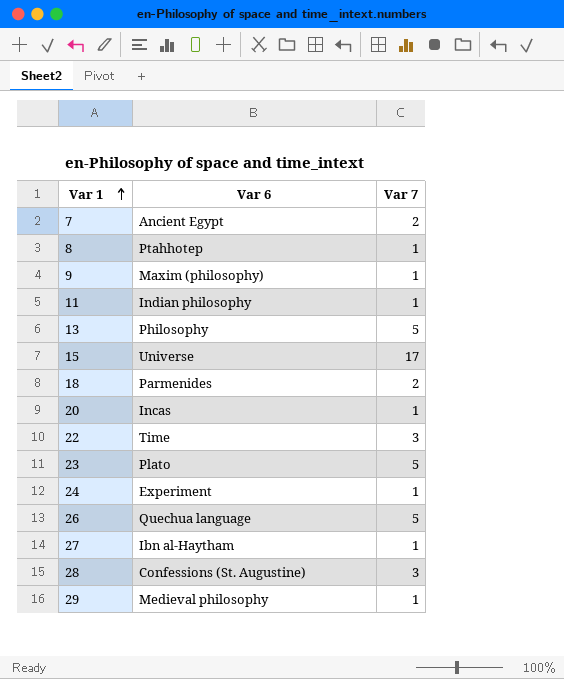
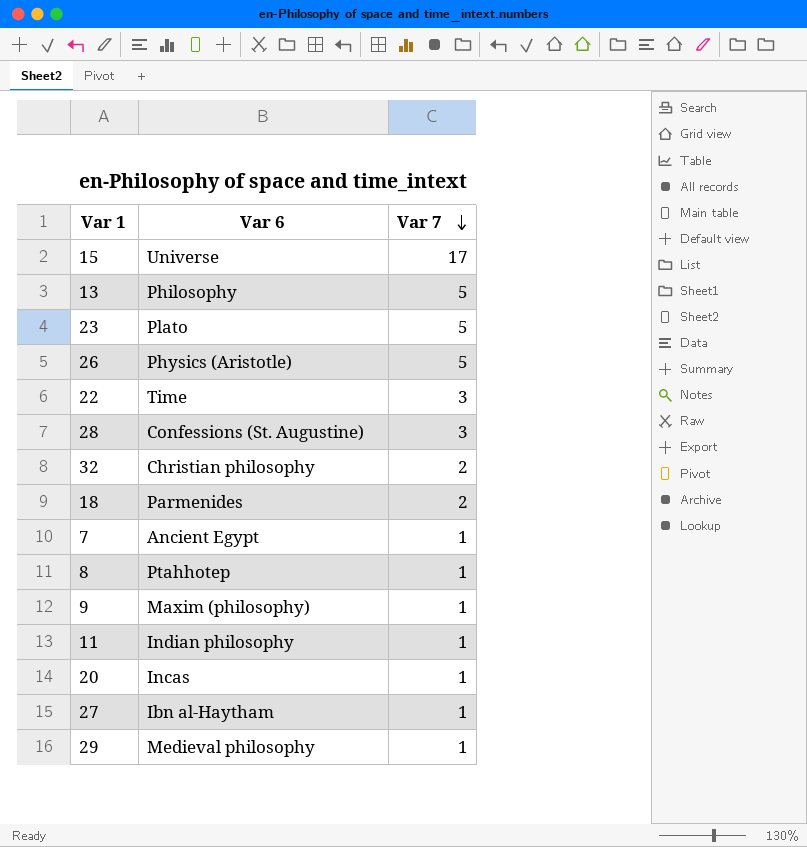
row order: Var 1 ascending -> Var 7 descending
row 24: Experiment | 1 -> none
26 | Var 6: Quechua language -> Physics (Aristotle)
row 32: none -> Christian philosophy | 2
7 | Var 7: 2 -> 1

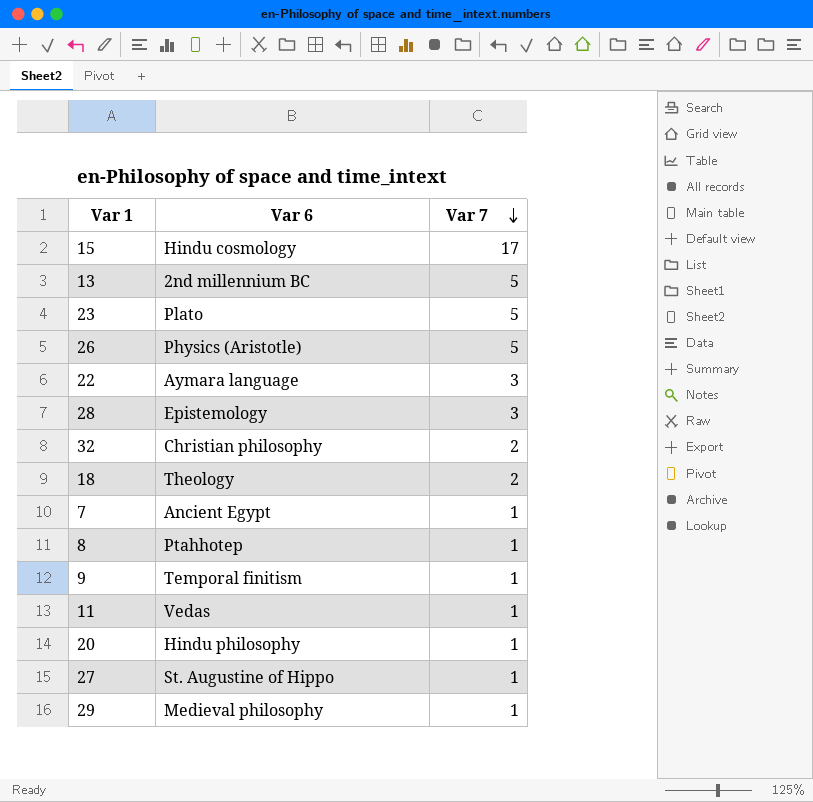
15 | Var 6: Universe -> Hindu cosmology
13 | Var 6: Philosophy -> 2nd millennium BC
22 | Var 6: Time -> Aymara language
28 | Var 6: Confessions (St. Augustine) -> Epistemology
18 | Var 6: Parmenides -> Theology
9 | Var 6: Maxim (philosophy) -> Temporal finitism
11 | Var 6: Indian philosophy -> Vedas
20 | Var 6: Incas -> Hindu philosophy
27 | Var 6: Ibn al-Haytham -> St. Augustine of Hippo

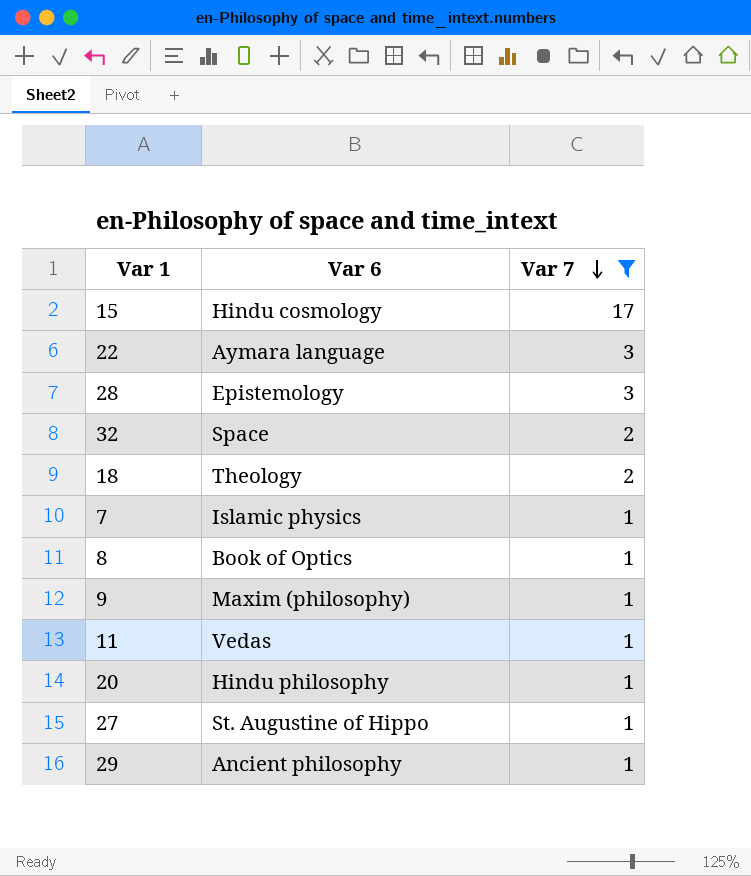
filter: none -> Var 7 != 5
32 | Var 6: Christian philosophy -> Space
7 | Var 6: Ancient Egypt -> Islamic physics
8 | Var 6: Ptahhotep -> Book of Optics
9 | Var 6: Temporal finitism -> Maxim (philosophy)
29 | Var 6: Medieval philosophy -> Ancient philosophy

